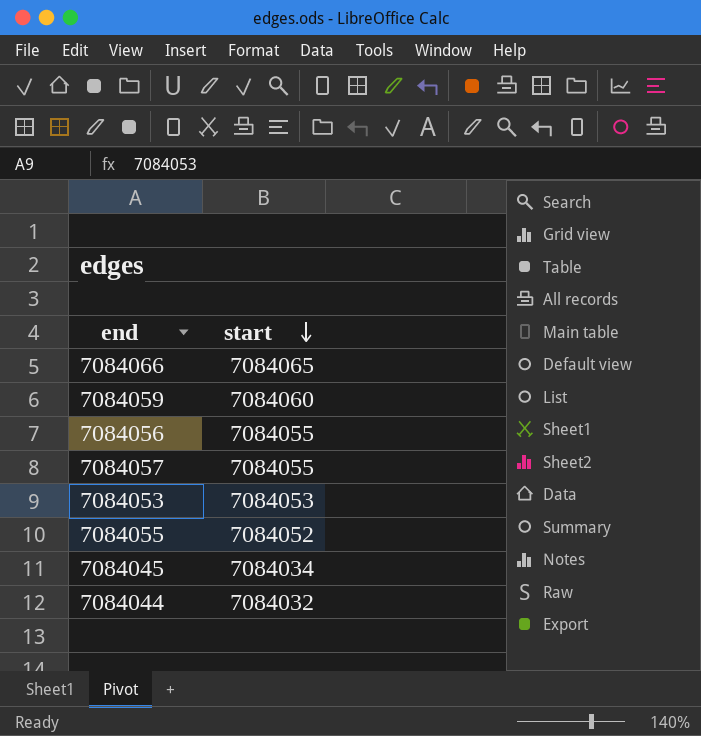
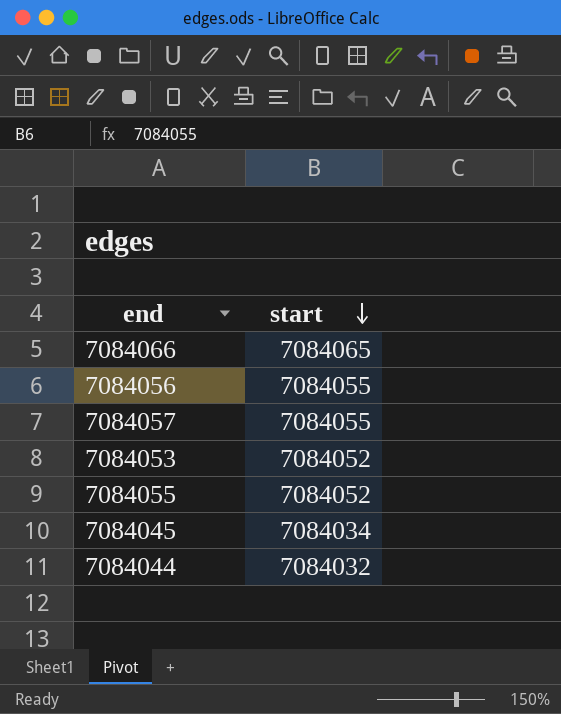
row 7084059: 7084060 -> none
7084053 | start: 7084053 -> 7084052

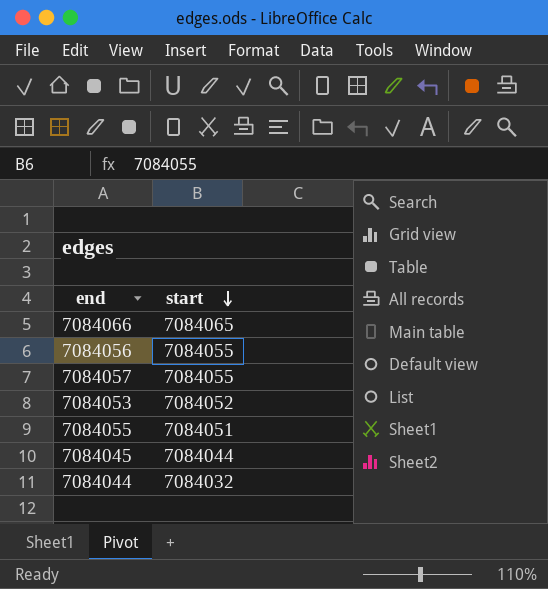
7084055 | start: 7084052 -> 7084051
7084045 | start: 7084034 -> 7084044

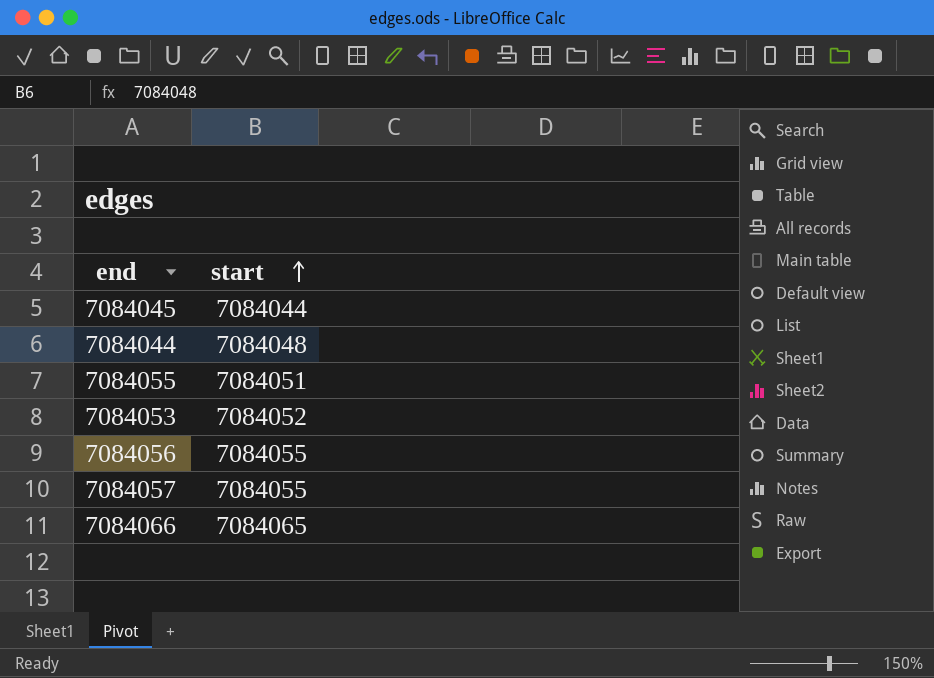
row order: start descending -> start ascending
7084044 | start: 7084032 -> 7084048

